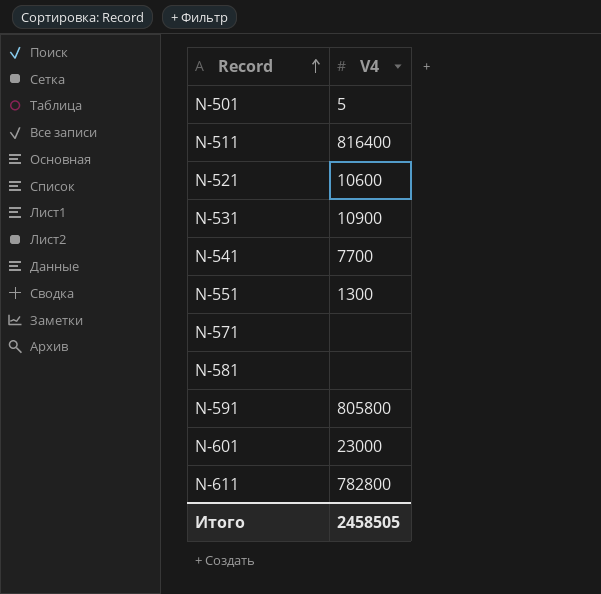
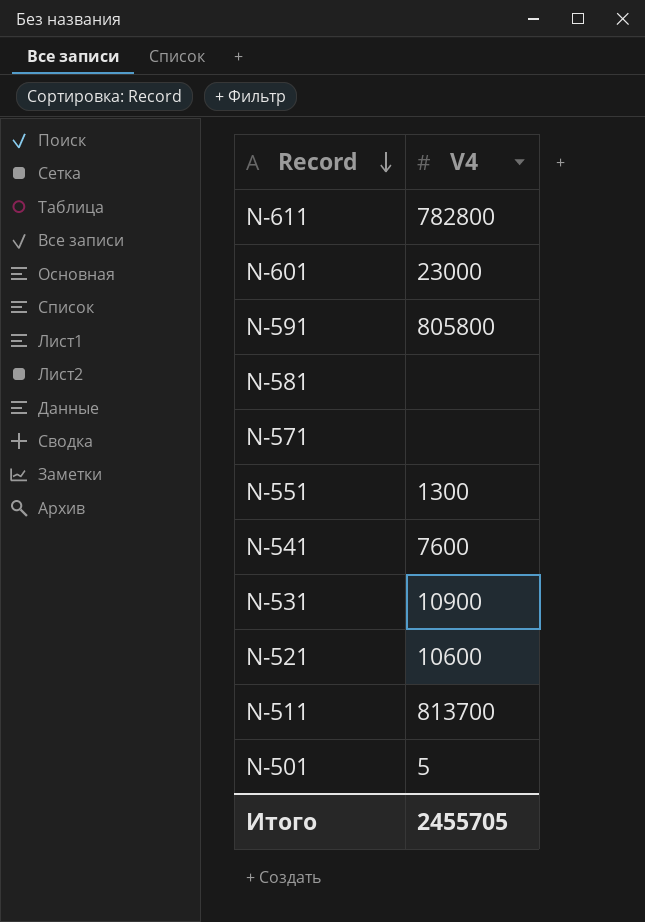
row order: Record ascending -> Record descending
N-541 | V4: 7700 -> 7600
N-511 | V4: 816400 -> 813700
Итого | V4: 2458505 -> 2455705

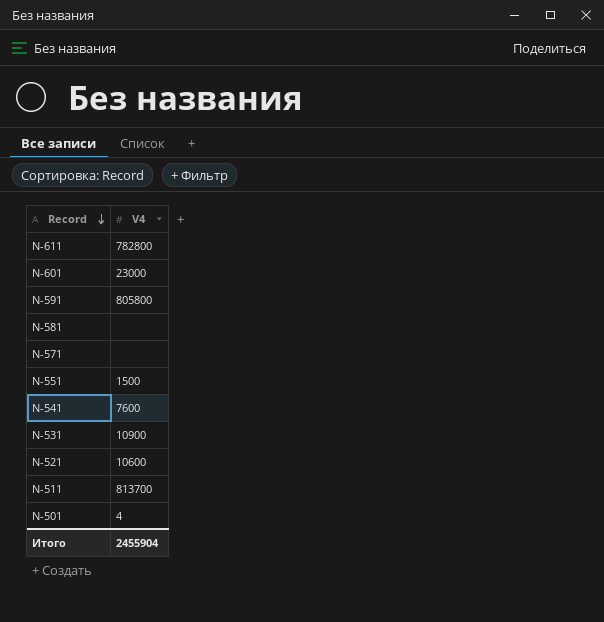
N-551 | V4: 1300 -> 1500
N-501 | V4: 5 -> 4
Итого | V4: 2455705 -> 2455904

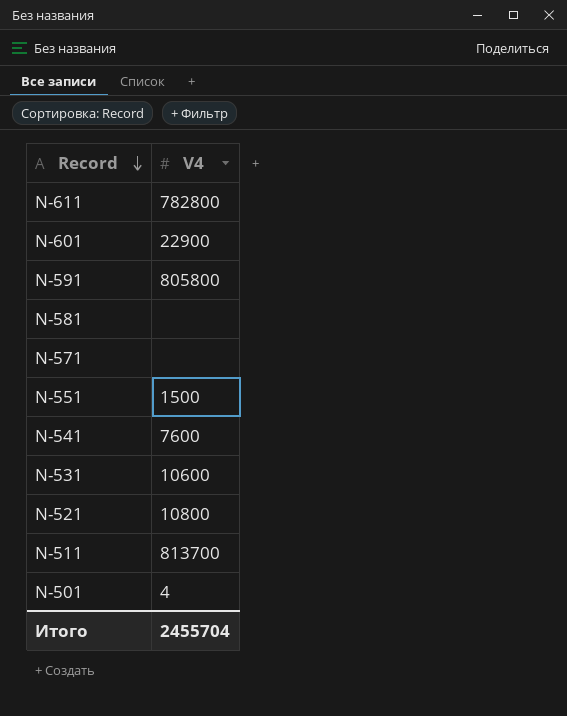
N-601 | V4: 23000 -> 22900
N-531 | V4: 10900 -> 10600
N-521 | V4: 10600 -> 10800
Итого | V4: 2455904 -> 2455704

